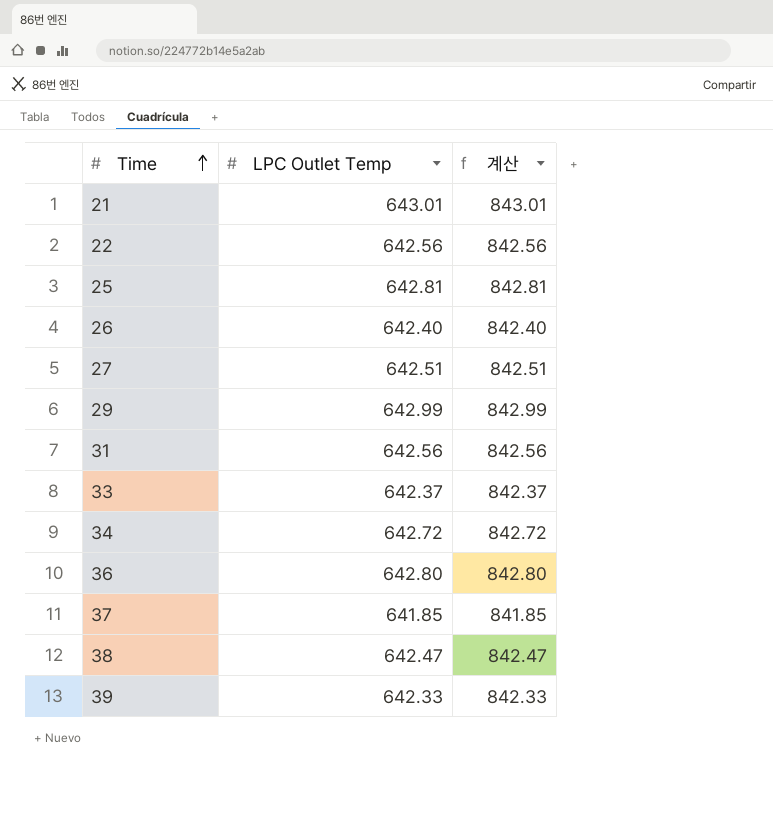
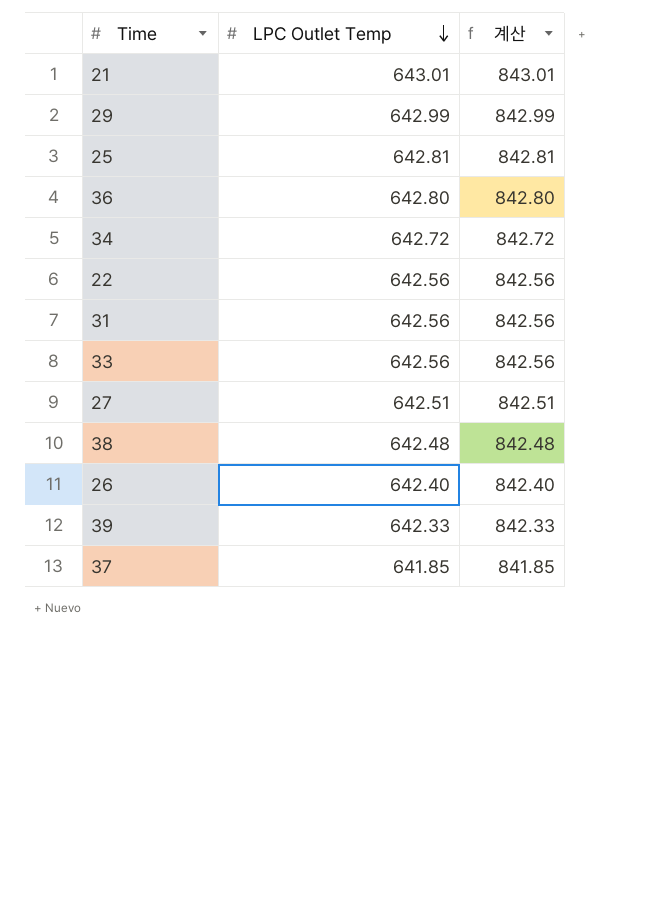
row order: Time ascending -> LPC Outlet Temp descending
33 | LPC Outlet Temp: 642.37 -> 642.56
33 | 계산: 842.37 -> 842.56
38 | LPC Outlet Temp: 642.47 -> 642.48
38 | 계산: 842.47 -> 842.48

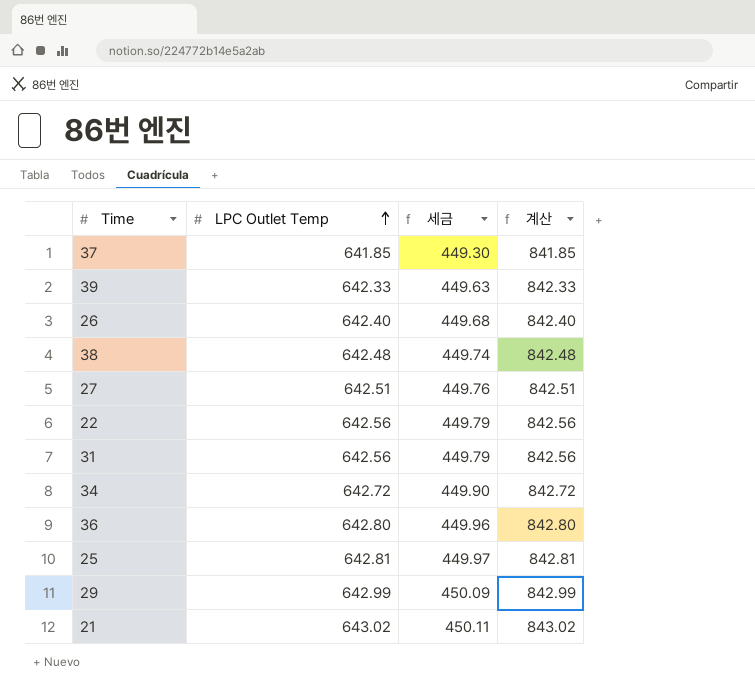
row order: LPC Outlet Temp descending -> LPC Outlet Temp ascending
column 세금 | formula: none -> [LPC Outlet Temp] * 0.7
row 33: 642.56 | 842.56 -> none
21 | LPC Outlet Temp: 643.01 -> 643.02
21 | 계산: 843.01 -> 843.02

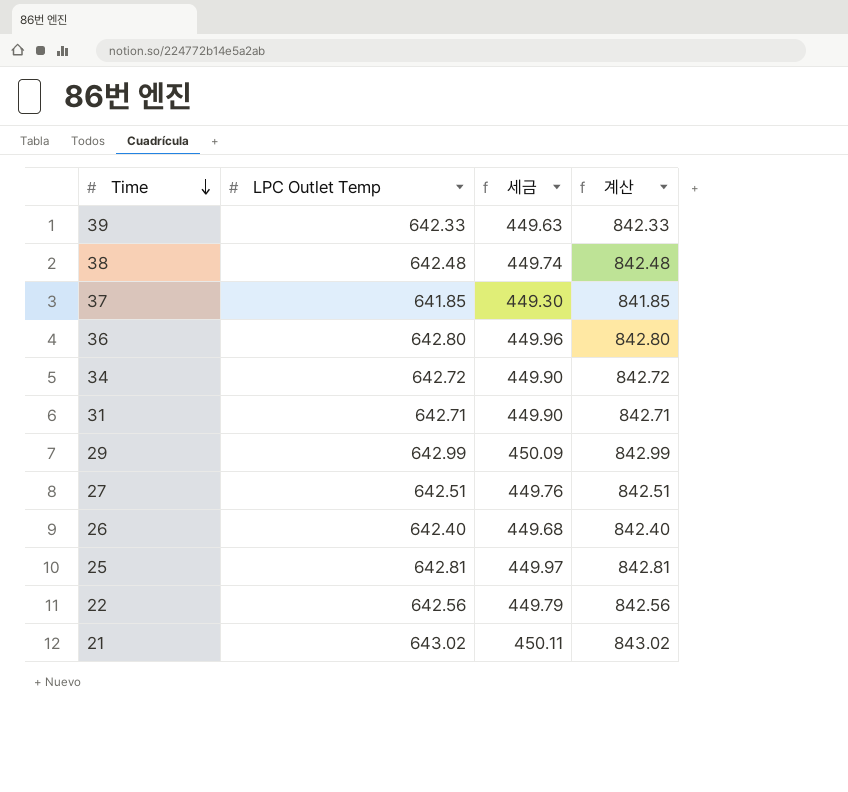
row order: LPC Outlet Temp ascending -> Time descending
31 | LPC Outlet Temp: 642.56 -> 642.71
31 | 세금: 449.79 -> 449.90
31 | 계산: 842.56 -> 842.71

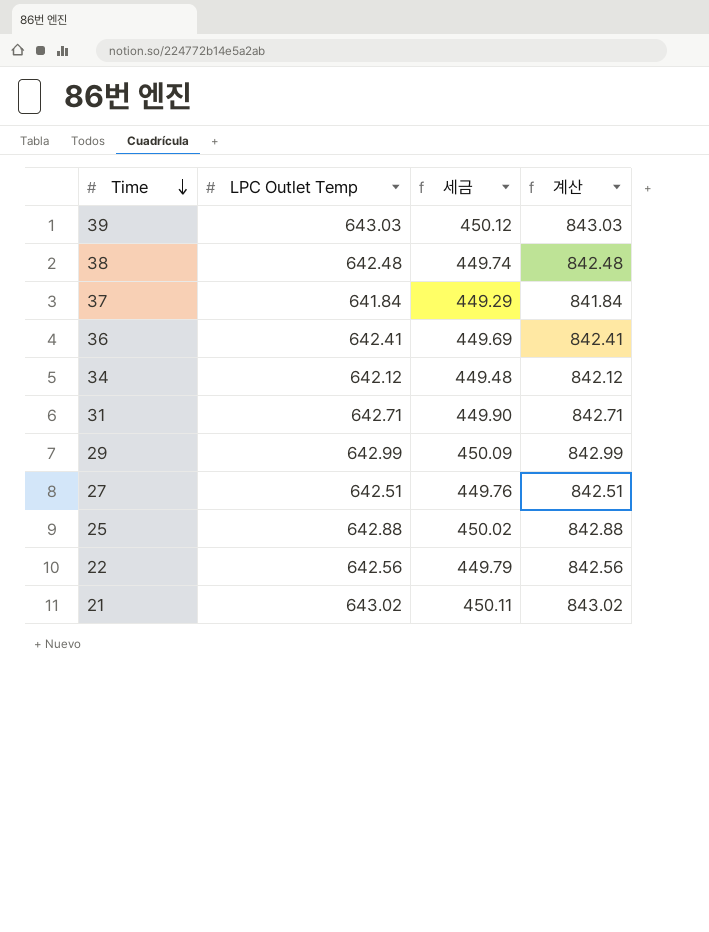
row 26: 642.40 | 449.68 | 842.40 -> none
39 | LPC Outlet Temp: 642.33 -> 643.03
39 | 세금: 449.63 -> 450.12
39 | 계산: 842.33 -> 843.03
37 | LPC Outlet Temp: 641.85 -> 641.84
37 | 세금: 449.30 -> 449.29
37 | 계산: 841.85 -> 841.84
36 | LPC Outlet Temp: 642.80 -> 642.41
36 | 세금: 449.96 -> 449.69
36 | 계산: 842.80 -> 842.41
34 | LPC Outlet Temp: 642.72 -> 642.12
34 | 세금: 449.90 -> 449.48
34 | 계산: 842.72 -> 842.12
25 | LPC Outlet Temp: 642.81 -> 642.88
25 | 세금: 449.97 -> 450.02
25 | 계산: 842.81 -> 842.88

